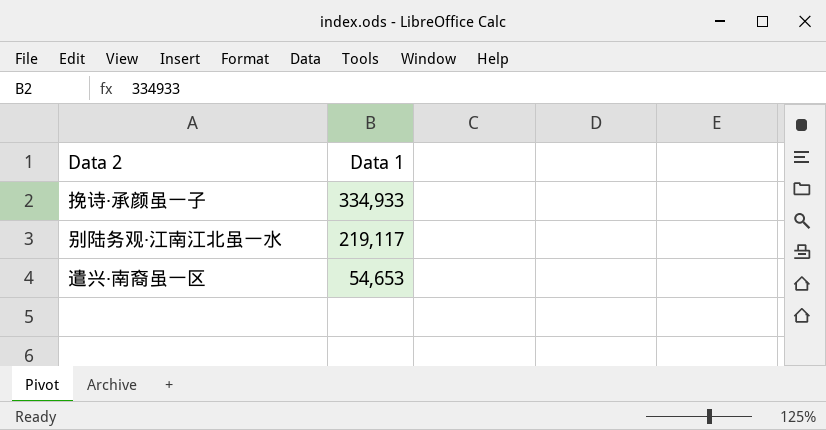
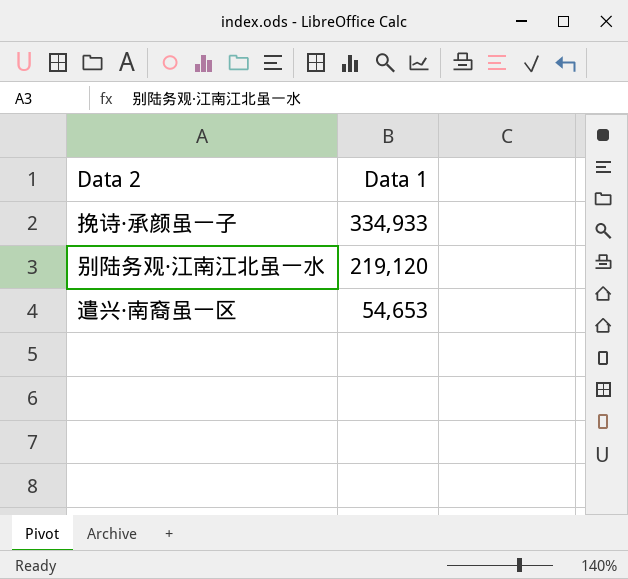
别陆务观·江南江北虽一水 | Data 1: 219,117 -> 219,120

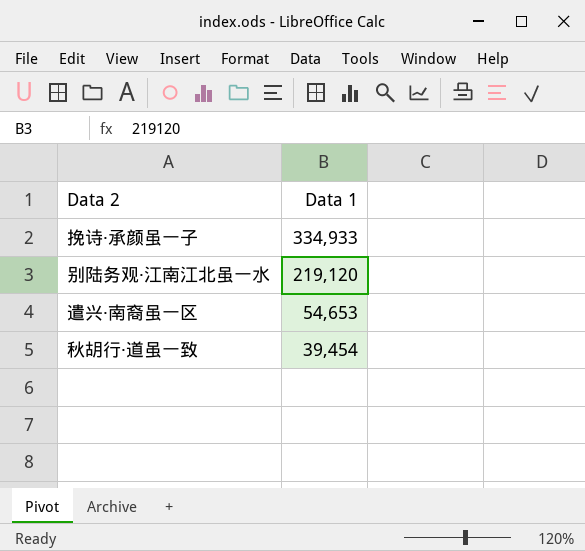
row 秋胡行·道虽一致: none -> 39,454

